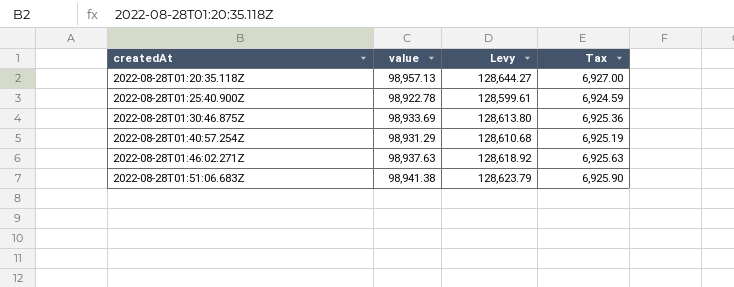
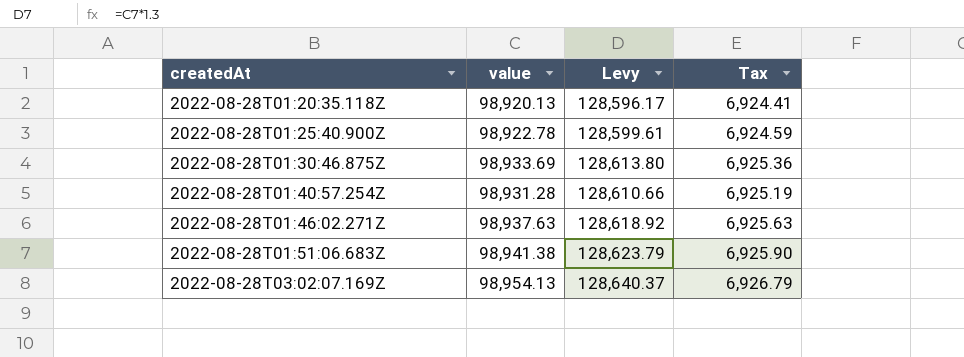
2022-08-28T01:20:35.118Z | value: 98,957.13 -> 98,920.13
2022-08-28T01:20:35.118Z | Levy: 128,644.27 -> 128,596.17
2022-08-28T01:20:35.118Z | Tax: 6,927.00 -> 6,924.41
2022-08-28T01:40:57.254Z | value: 98,931.29 -> 98,931.28
2022-08-28T01:40:57.254Z | Levy: 128,610.68 -> 128,610.66
row 2022-08-28T03:02:07.169Z: none -> 98,954.13 | 128,640.37 | 6,926.79

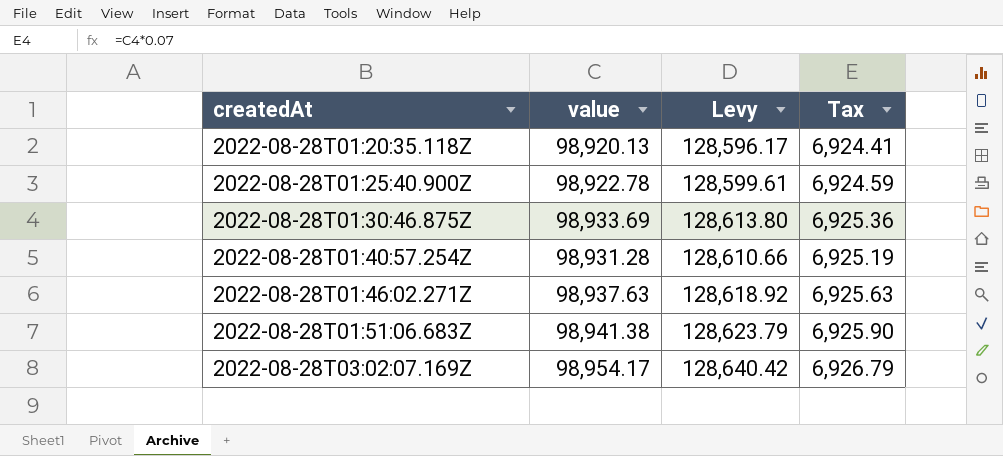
2022-08-28T03:02:07.169Z | value: 98,954.13 -> 98,954.17
2022-08-28T03:02:07.169Z | Levy: 128,640.37 -> 128,640.42

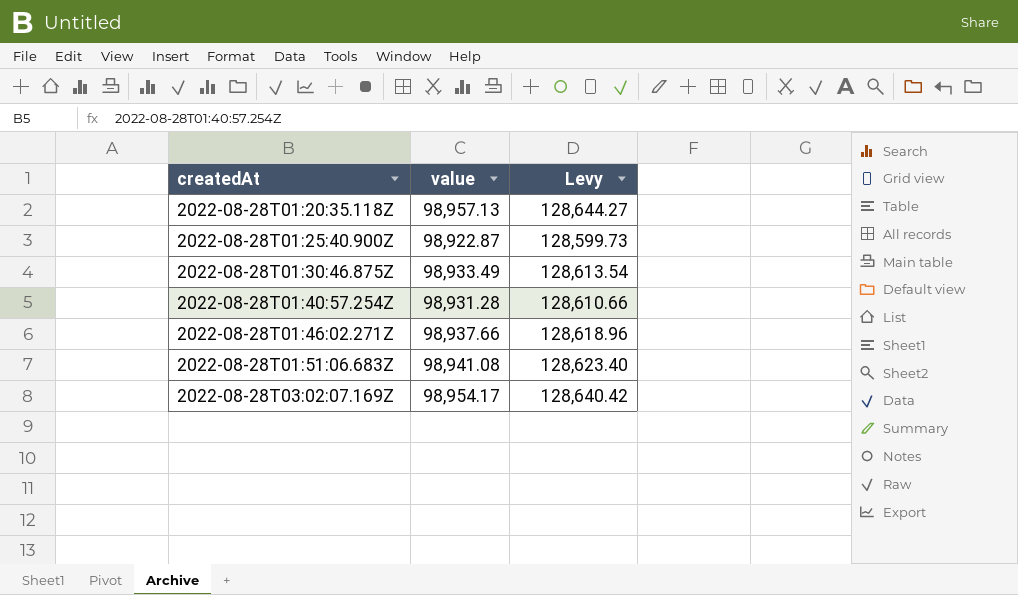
column Tax | formula: [value] * 0.07 -> none
2022-08-28T01:20:35.118Z | value: 98,920.13 -> 98,957.13
2022-08-28T01:20:35.118Z | Levy: 128,596.17 -> 128,644.27
2022-08-28T01:25:40.900Z | value: 98,922.78 -> 98,922.87
2022-08-28T01:25:40.900Z | Levy: 128,599.61 -> 128,599.73
2022-08-28T01:30:46.875Z | value: 98,933.69 -> 98,933.49
2022-08-28T01:30:46.875Z | Levy: 128,613.80 -> 128,613.54
2022-08-28T01:46:02.271Z | value: 98,937.63 -> 98,937.66
2022-08-28T01:46:02.271Z | Levy: 128,618.92 -> 128,618.96
2022-08-28T01:51:06.683Z | value: 98,941.38 -> 98,941.08
2022-08-28T01:51:06.683Z | Levy: 128,623.79 -> 128,623.40

